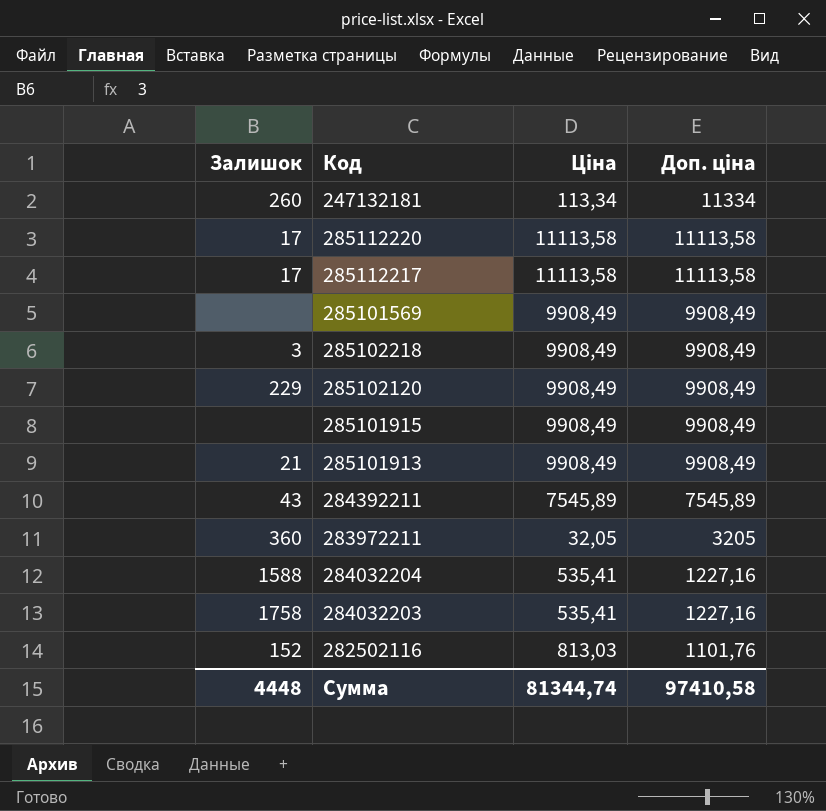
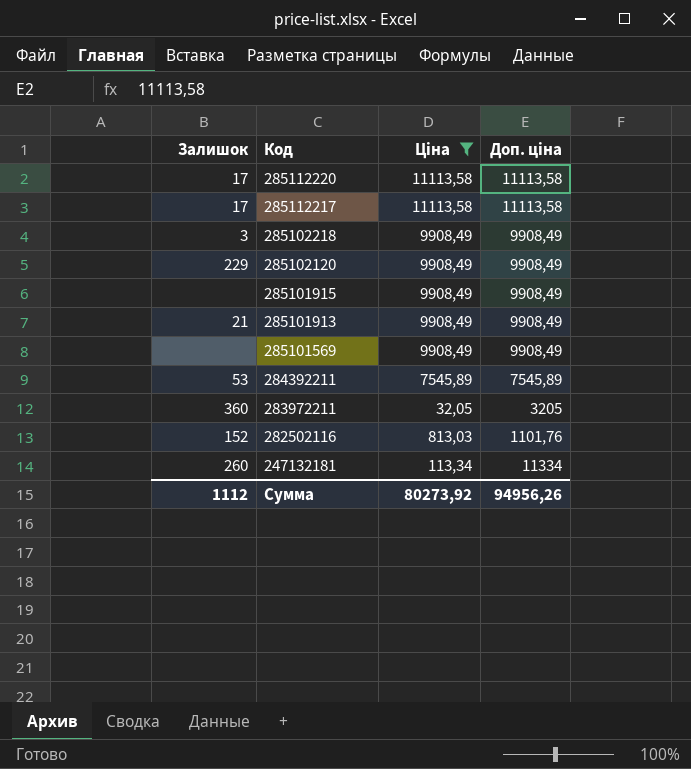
filter: none -> Ціна != 535,41
row order: Доп. ціна descending -> Код descending
284392211 | Залишок: 43 -> 53
Сумма | Залишок: 4448 -> 1112
Сумма | Ціна: 81344,74 -> 80273,92
Сумма | Доп. ціна: 97410,58 -> 94956,26

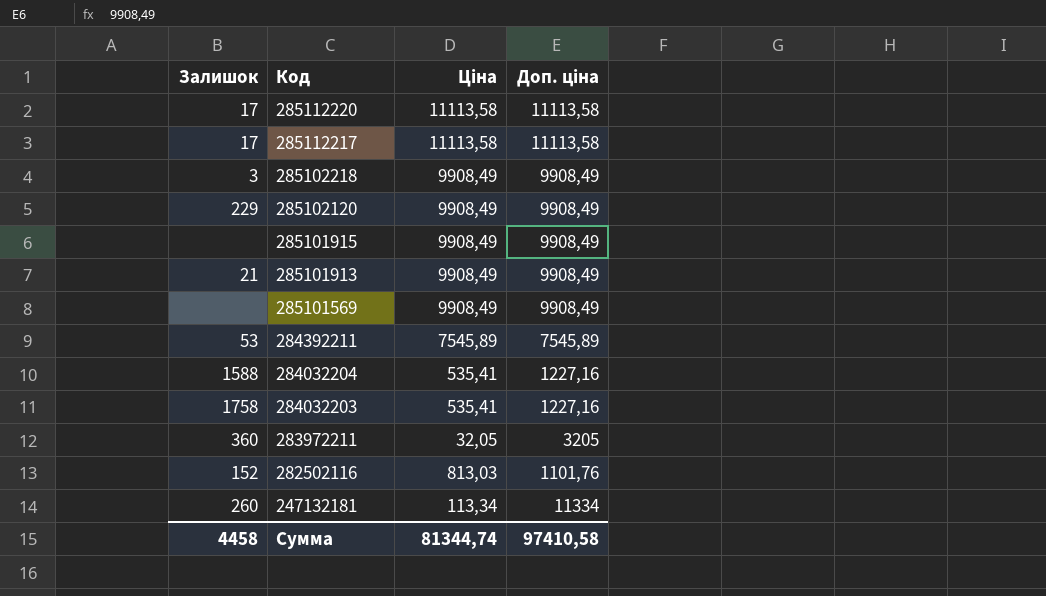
filter: Ціна != 535,41 -> none
Сумма | Залишок: 1112 -> 4458
Сумма | Ціна: 80273,92 -> 81344,74
Сумма | Доп. ціна: 94956,26 -> 97410,58

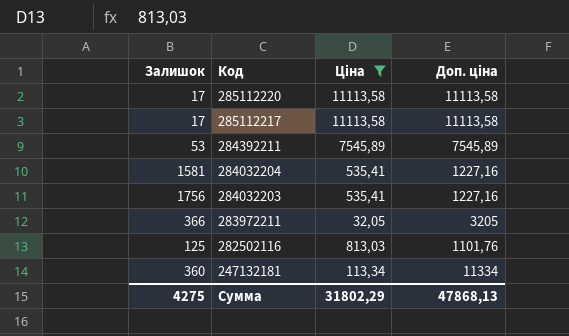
filter: none -> Ціна != 9908,49
284032204 | Залишок: 1588 -> 1581
284032203 | Залишок: 1758 -> 1756
283972211 | Залишок: 360 -> 366
282502116 | Залишок: 152 -> 125
247132181 | Залишок: 260 -> 360
Сумма | Залишок: 4458 -> 4275
Сумма | Ціна: 81344,74 -> 31802,29
Сумма | Доп. ціна: 97410,58 -> 47868,13

